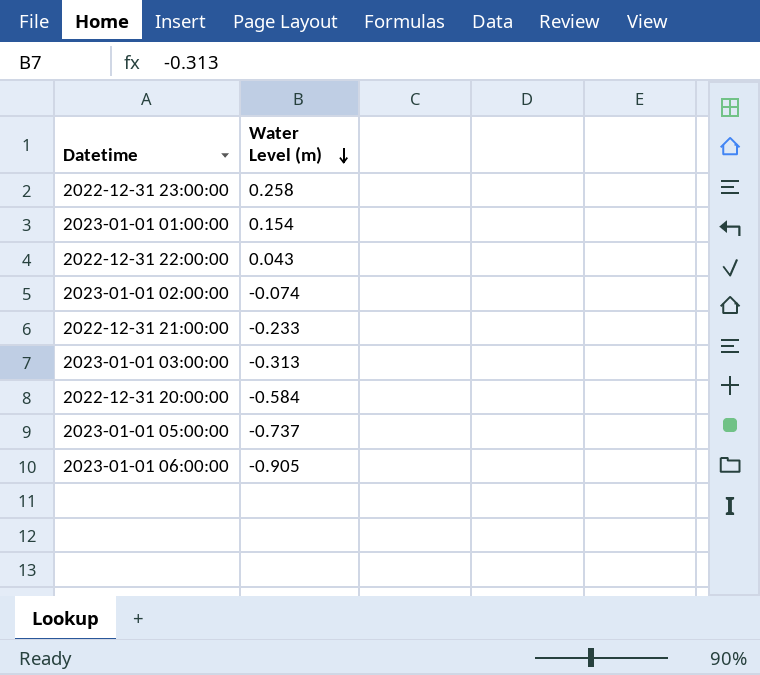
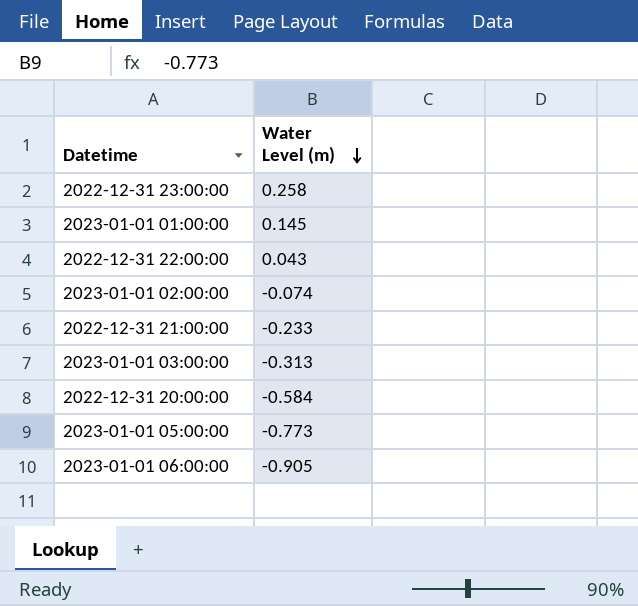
2023-01-01 01:00:00 | Water Level (m): 0.154 -> 0.145
2023-01-01 05:00:00 | Water Level (m): -0.737 -> -0.773

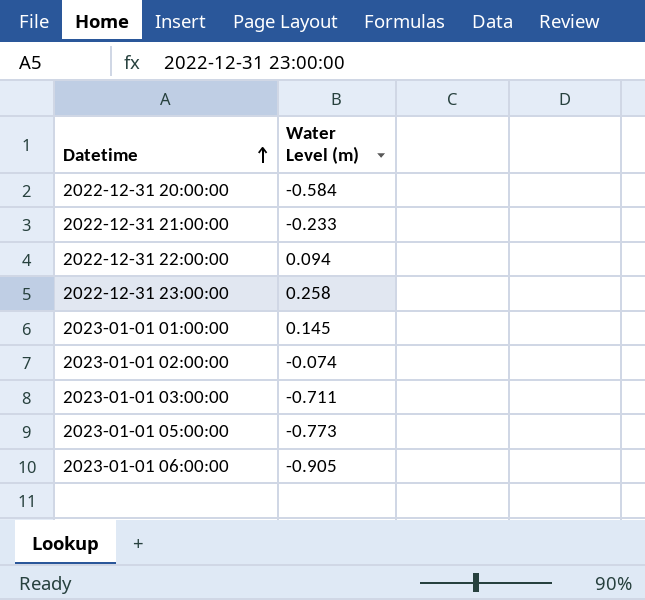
row order: Water Level (m) descending -> Datetime ascending
2022-12-31 22:00:00 | Water Level (m): 0.043 -> 0.094
2023-01-01 03:00:00 | Water Level (m): -0.313 -> -0.711

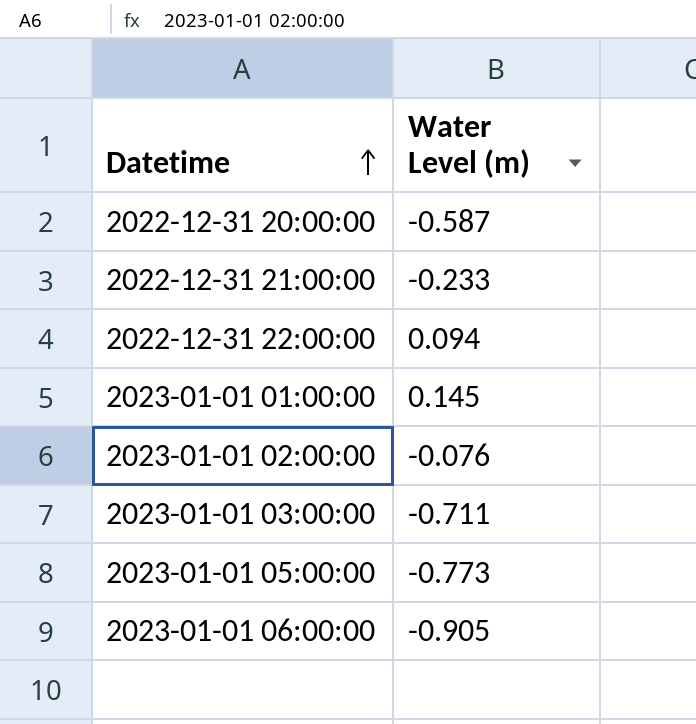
row 2022-12-31 23:00:00: 0.258 -> none
2022-12-31 20:00:00 | Water Level (m): -0.584 -> -0.587
2023-01-01 02:00:00 | Water Level (m): -0.074 -> -0.076

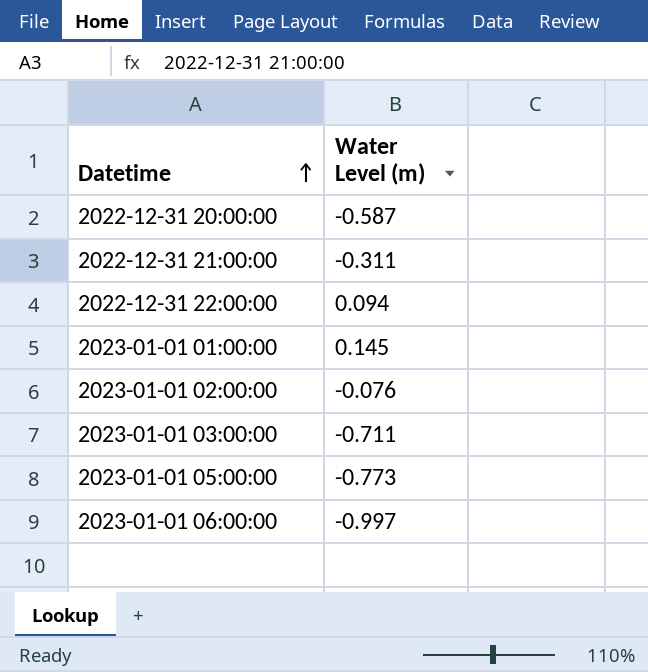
2022-12-31 21:00:00 | Water Level (m): -0.233 -> -0.311
2023-01-01 06:00:00 | Water Level (m): -0.905 -> -0.997

